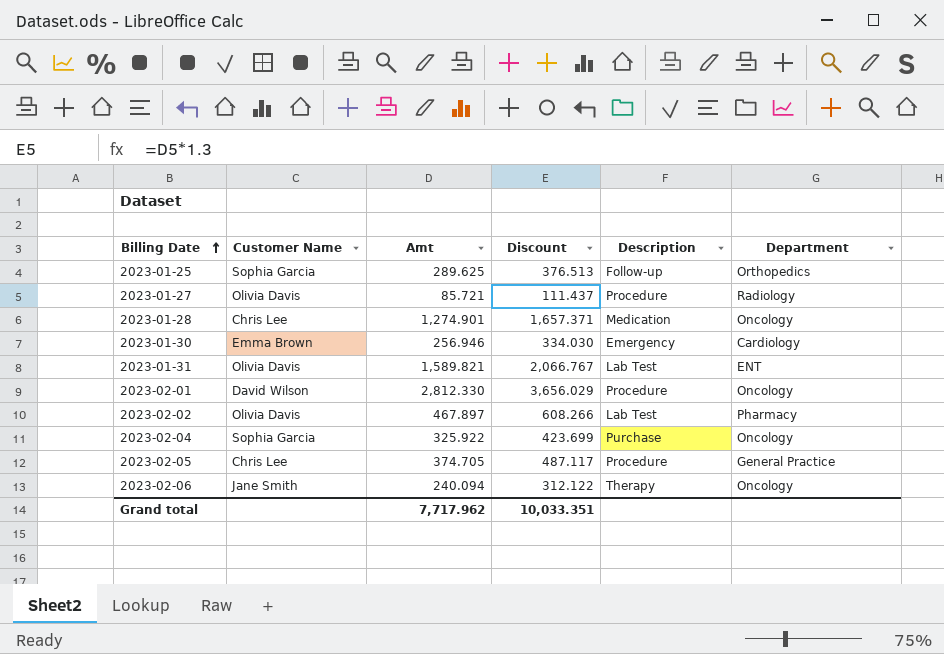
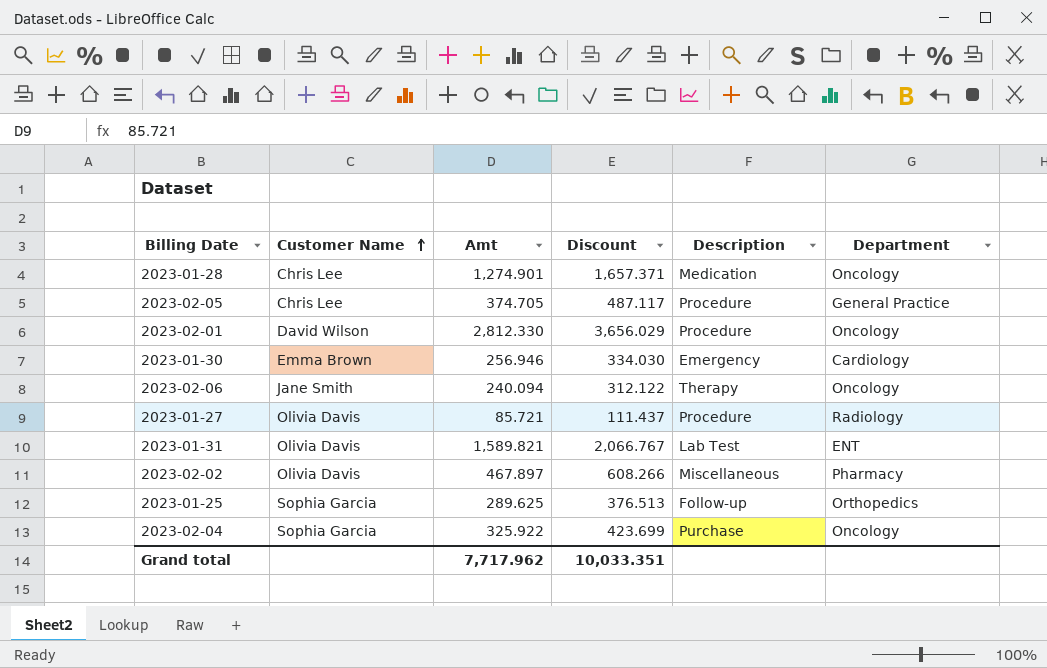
row order: Billing Date ascending -> Customer Name ascending
2023-02-02 | Description: Lab Test -> Miscellaneous

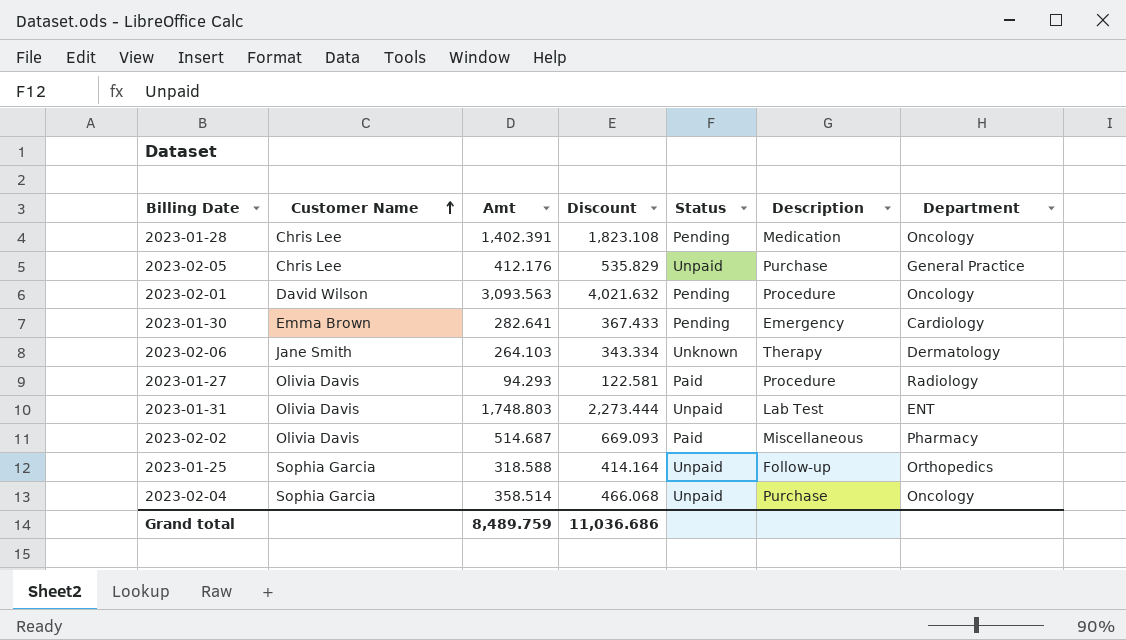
column Status | position: none -> 5
2023-01-28 | Amt: 1,274.901 -> 1,402.391
2023-01-28 | Discount: 1,657.371 -> 1,823.108
2023-02-05 | Amt: 374.705 -> 412.176
2023-02-05 | Discount: 487.117 -> 535.829
2023-02-05 | Description: Procedure -> Purchase
2023-02-01 | Amt: 2,812.330 -> 3,093.563
2023-02-01 | Discount: 3,656.029 -> 4,021.632
2023-01-30 | Amt: 256.946 -> 282.641
2023-01-30 | Discount: 334.030 -> 367.433
2023-02-06 | Amt: 240.094 -> 264.103
2023-02-06 | Discount: 312.122 -> 343.334
2023-02-06 | Department: Oncology -> Dermatology
2023-01-27 | Amt: 85.721 -> 94.293
2023-01-27 | Discount: 111.437 -> 122.581
2023-01-31 | Amt: 1,589.821 -> 1,748.803
2023-01-31 | Discount: 2,066.767 -> 2,273.444
2023-02-02 | Amt: 467.897 -> 514.687
2023-02-02 | Discount: 608.266 -> 669.093
2023-01-25 | Amt: 289.625 -> 318.588
2023-01-25 | Discount: 376.513 -> 414.164
2023-02-04 | Amt: 325.922 -> 358.514
2023-02-04 | Discount: 423.699 -> 466.068
Grand total | Amt: 7,717.962 -> 8,489.759
Grand total | Discount: 10,033.351 -> 11,036.686

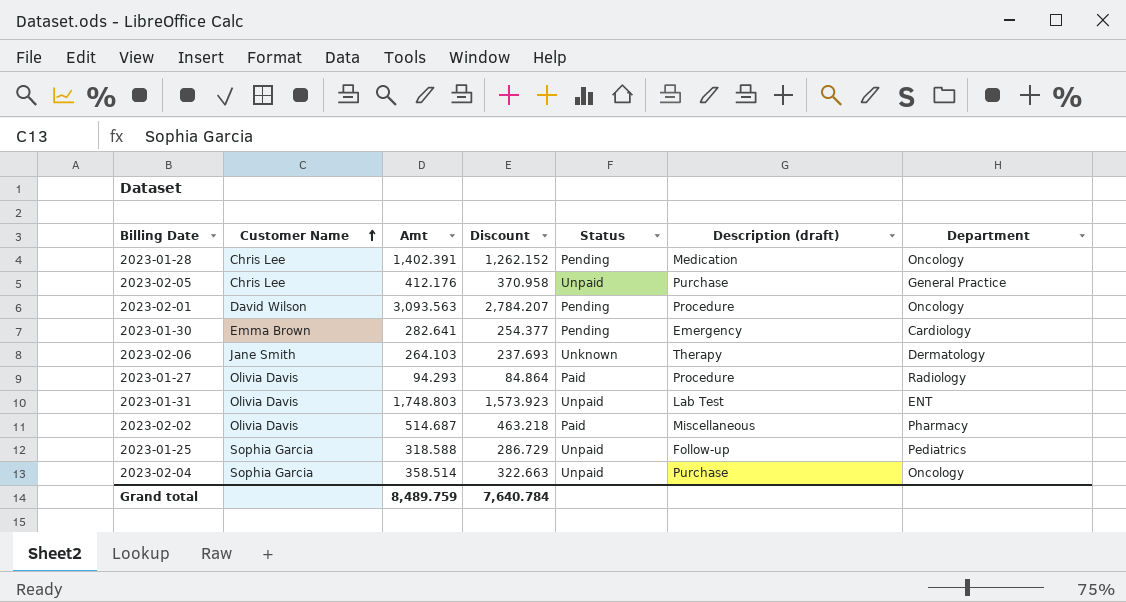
column Discount | formula: [Amt] * 1.3 -> [Amt] * 0.9
column name: Description -> Description (draft)
2023-01-25 | Department: Orthopedics -> Pediatrics
Grand total | Discount: 11,036.686 -> 7,640.784

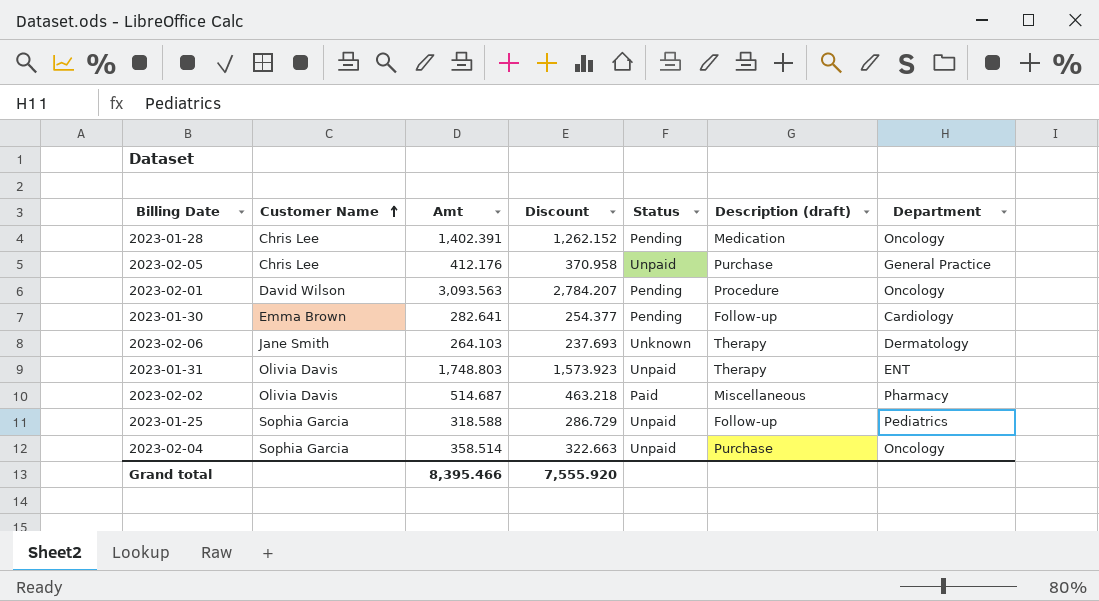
row 2023-01-27: Olivia Davis | 94.293 | 84.864 | Paid | Procedure | Radiology -> none
2023-01-30 | Description (draft): Emergency -> Follow-up
2023-01-31 | Description (draft): Lab Test -> Therapy
Grand total | Amt: 8,489.759 -> 8,395.466
Grand total | Discount: 7,640.784 -> 7,555.920

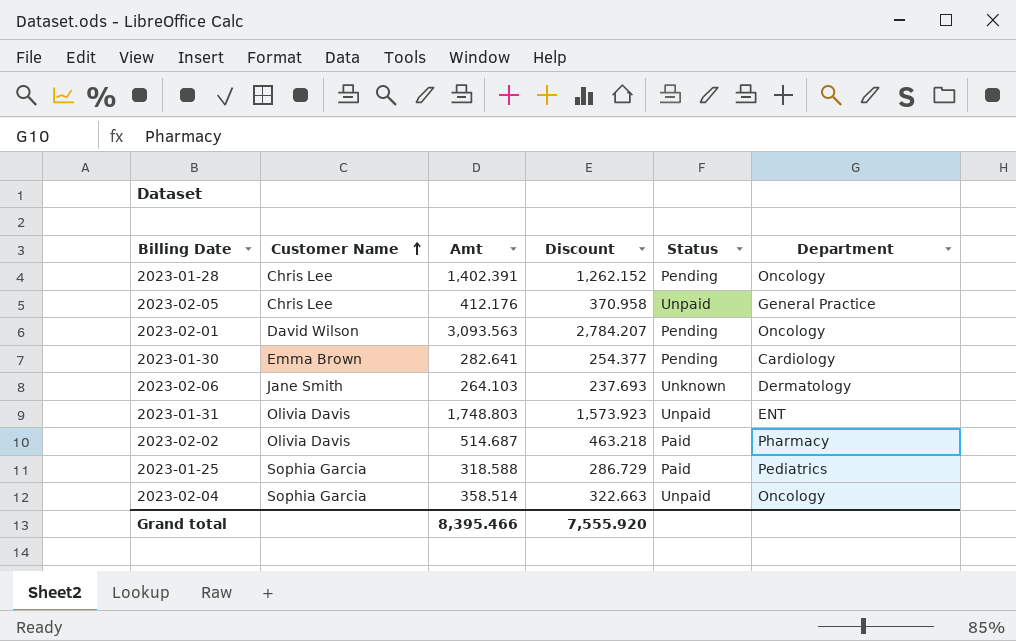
column Description (draft) | position: 6 -> none
2023-01-25 | Status: Unpaid -> Paid

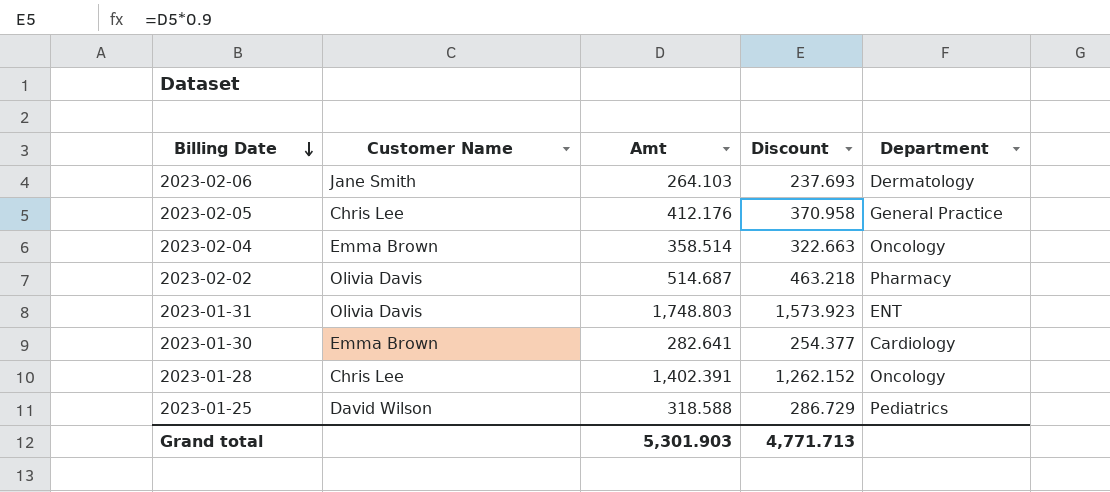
row order: Customer Name ascending -> Billing Date descending
column Status | position: 5 -> none
row 2023-02-01: David Wilson | 3,093.563 | 2,784.207 | Pending | Oncology -> none
2023-02-04 | Customer Name: Sophia Garcia -> Emma Brown
2023-01-25 | Customer Name: Sophia Garcia -> David Wilson
Grand total | Amt: 8,395.466 -> 5,301.903
Grand total | Discount: 7,555.920 -> 4,771.713

